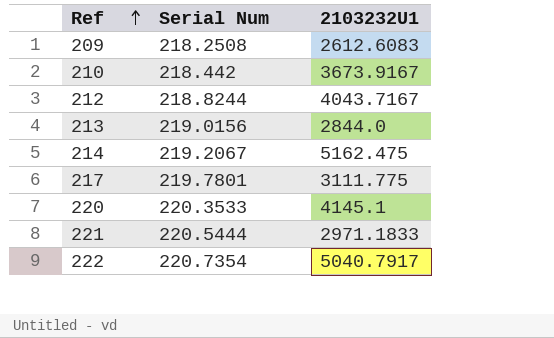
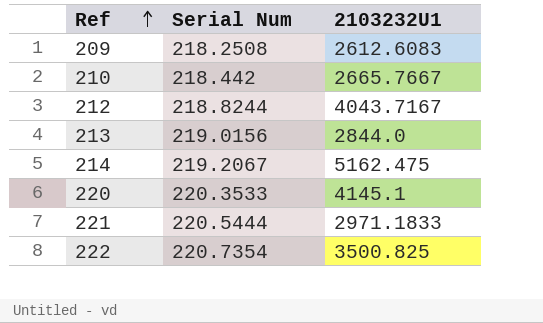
row 217: 219.7801 | 3111.775 -> none
210 | 2103232U1: 3673.9167 -> 2665.7667
222 | 2103232U1: 5040.7917 -> 3500.825

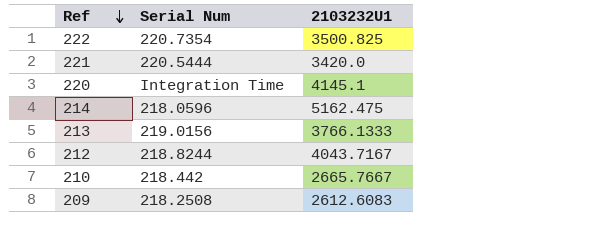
row order: Ref ascending -> Ref descending
221 | 2103232U1: 2971.1833 -> 3420.0
220 | Serial Num: 220.3533 -> Integration Time
214 | Serial Num: 219.2067 -> 218.0596
213 | 2103232U1: 2844.0 -> 3766.1333

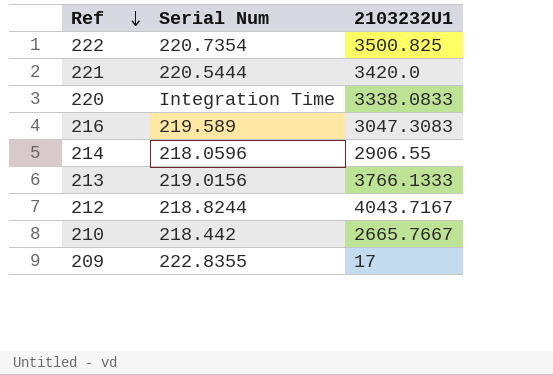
220 | 2103232U1: 4145.1 -> 3338.0833
row 216: none -> 219.589 | 3047.3083
214 | 2103232U1: 5162.475 -> 2906.55
209 | Serial Num: 218.2508 -> 222.8355
209 | 2103232U1: 2612.6083 -> 17

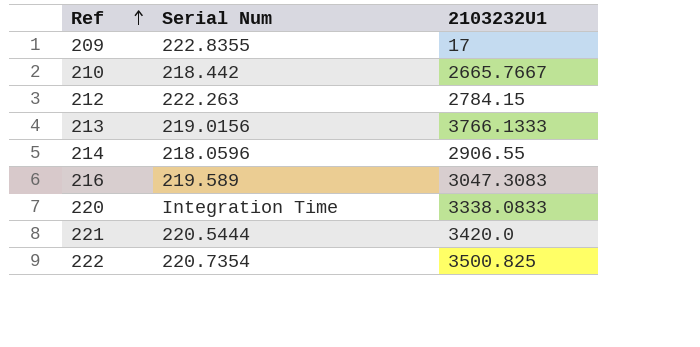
row order: Ref descending -> Ref ascending
212 | Serial Num: 218.8244 -> 222.263
212 | 2103232U1: 4043.7167 -> 2784.15

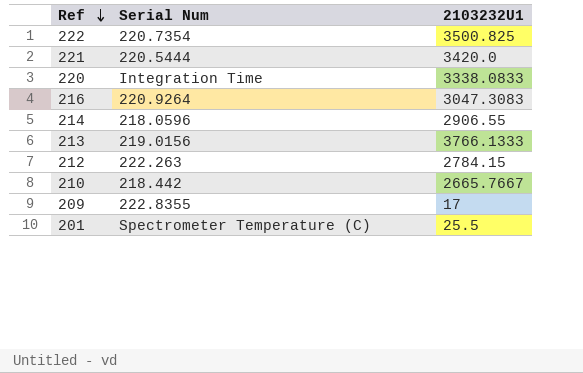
row order: Ref ascending -> Ref descending
216 | Serial Num: 219.589 -> 220.9264
row 201: none -> Spectrometer Temperature (C) | 25.5

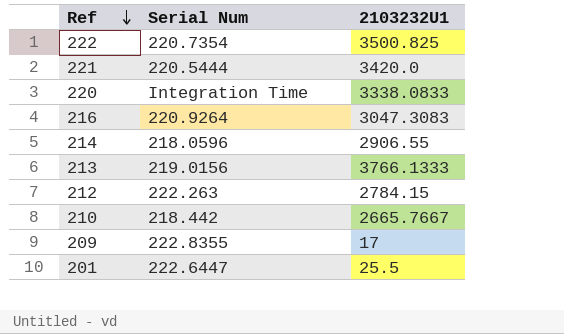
201 | Serial Num: Spectrometer Temperature (C) -> 222.6447

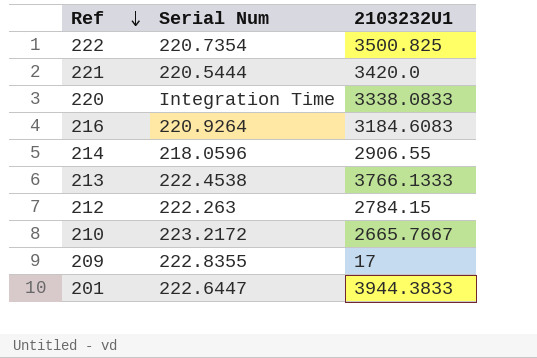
216 | 2103232U1: 3047.3083 -> 3184.6083
213 | Serial Num: 219.0156 -> 222.4538
210 | Serial Num: 218.442 -> 223.2172
201 | 2103232U1: 25.5 -> 3944.3833

